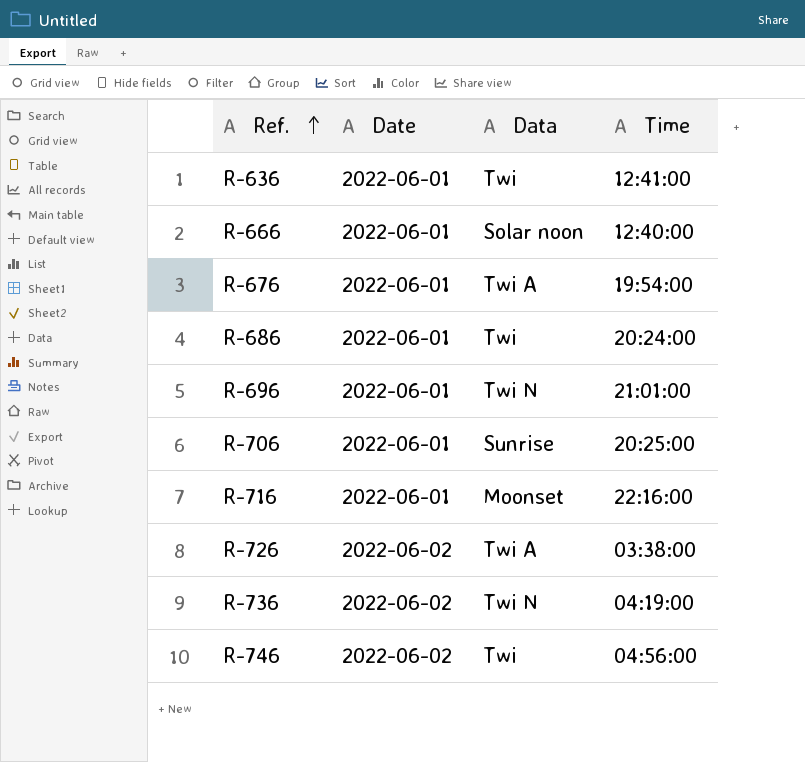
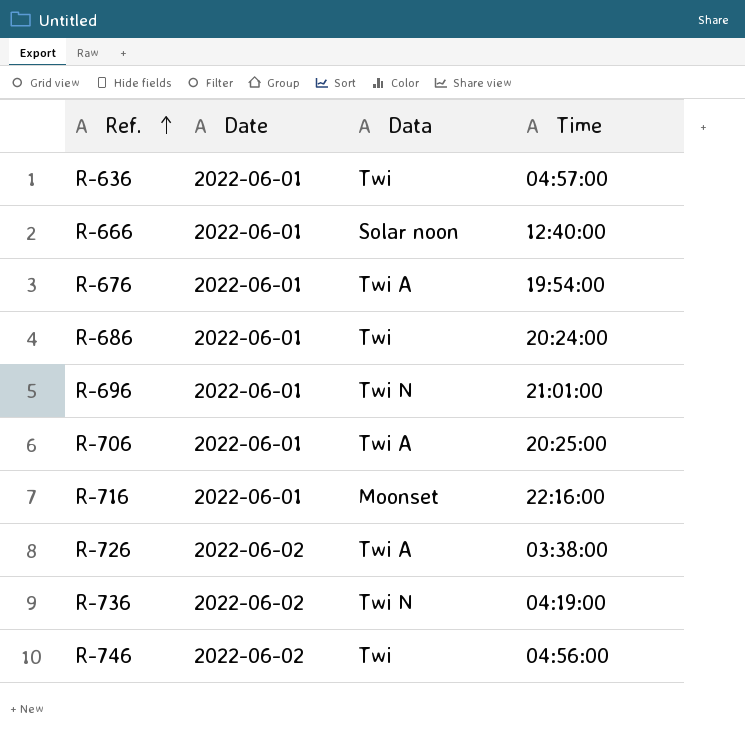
R-636 | Time: 12:41:00 -> 04:57:00
R-706 | Data: Sunrise -> Twi A

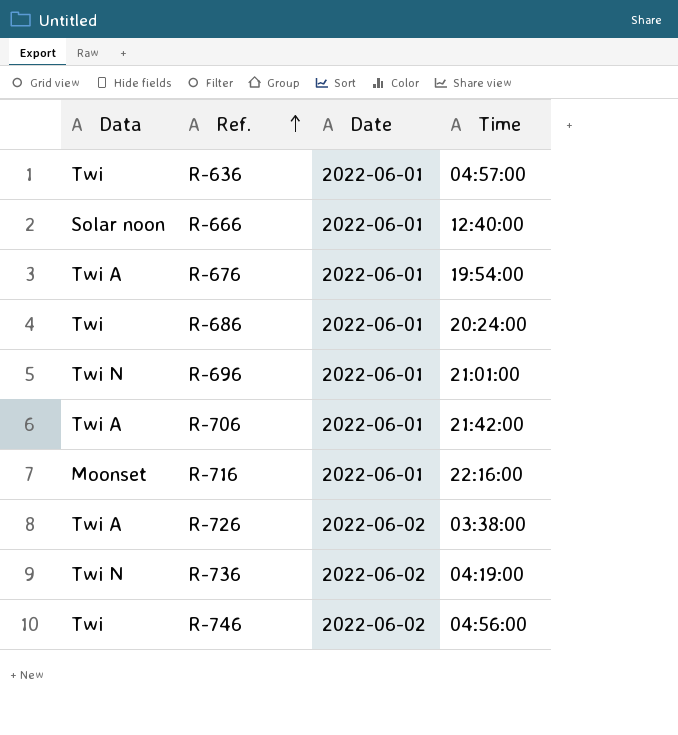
column Data | position: 3 -> 1
R-706 | Time: 20:25:00 -> 21:42:00

